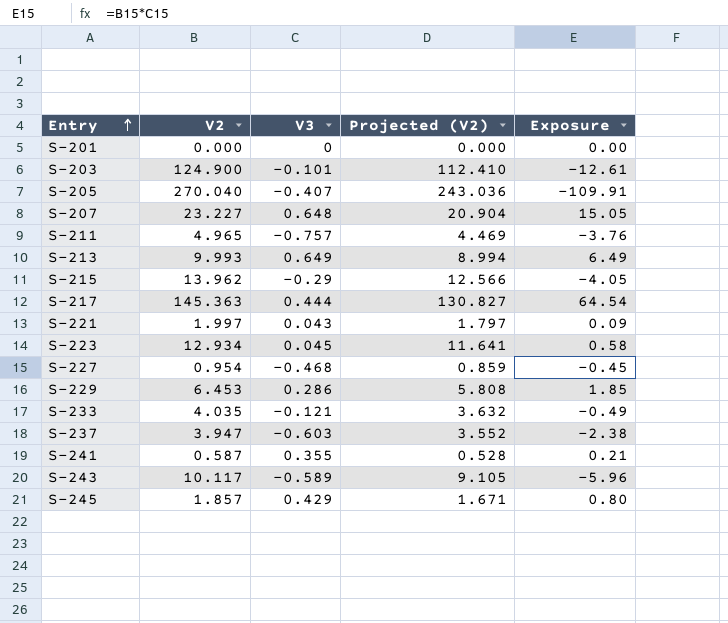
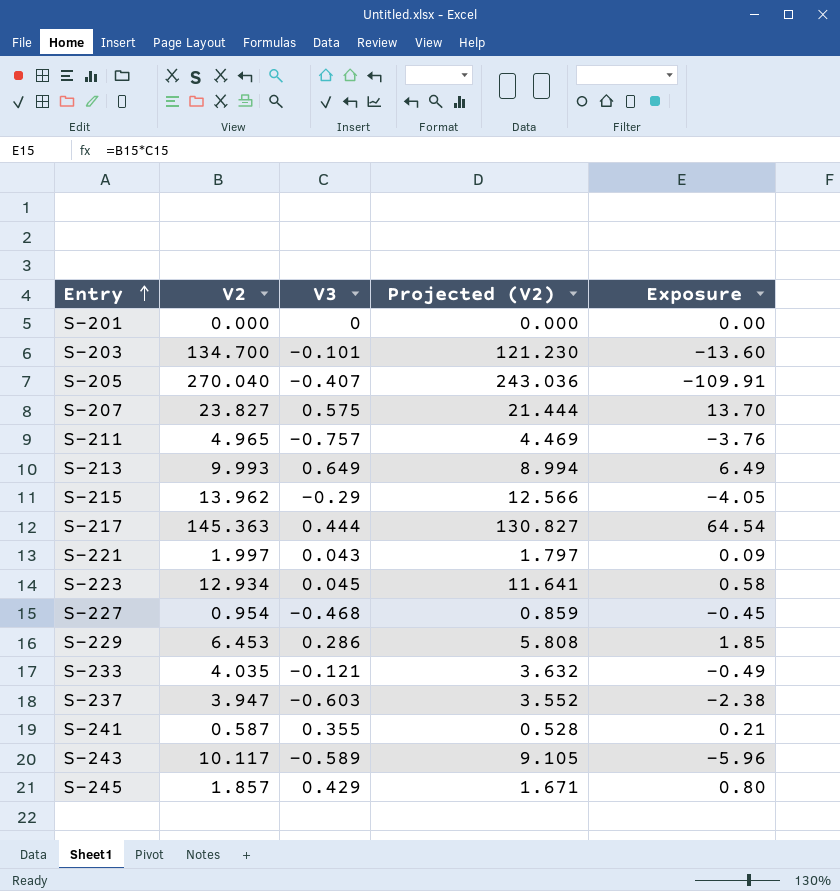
S-203 | V2: 124.900 -> 134.700
S-203 | Projected (V2): 112.410 -> 121.230
S-203 | Exposure: -12.61 -> -13.60
S-207 | V2: 23.227 -> 23.827
S-207 | V3: 0.648 -> 0.575
S-207 | Projected (V2): 20.904 -> 21.444
S-207 | Exposure: 15.05 -> 13.70

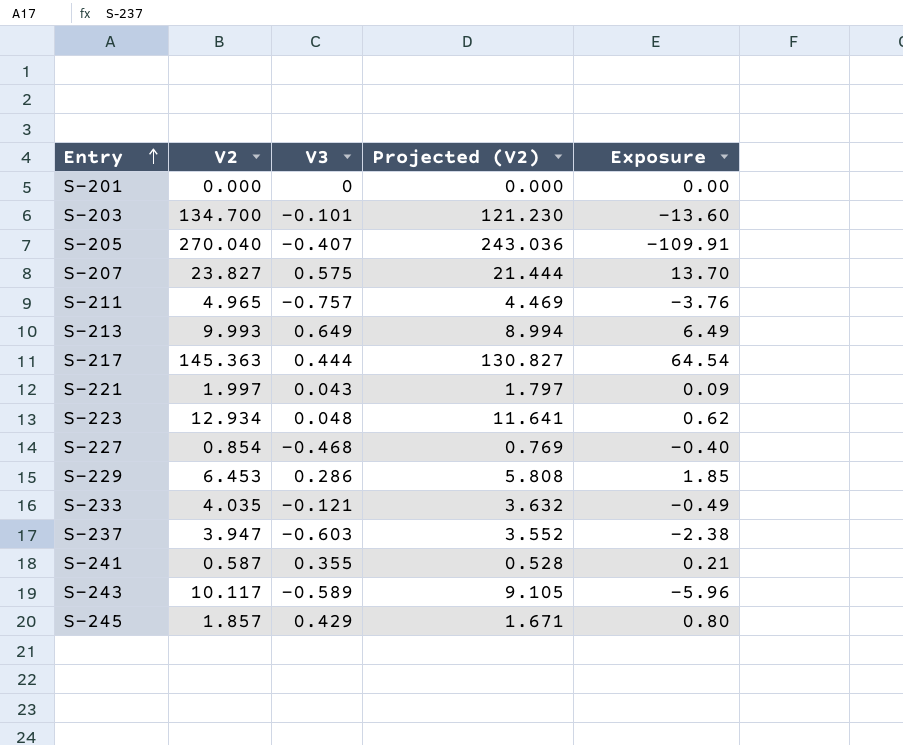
row S-215: 13.962 | -0.29 | 12.566 | -4.05 -> none
S-223 | V3: 0.045 -> 0.048
S-223 | Exposure: 0.58 -> 0.62
S-227 | V2: 0.954 -> 0.854
S-227 | Projected (V2): 0.859 -> 0.769
S-227 | Exposure: -0.45 -> -0.40

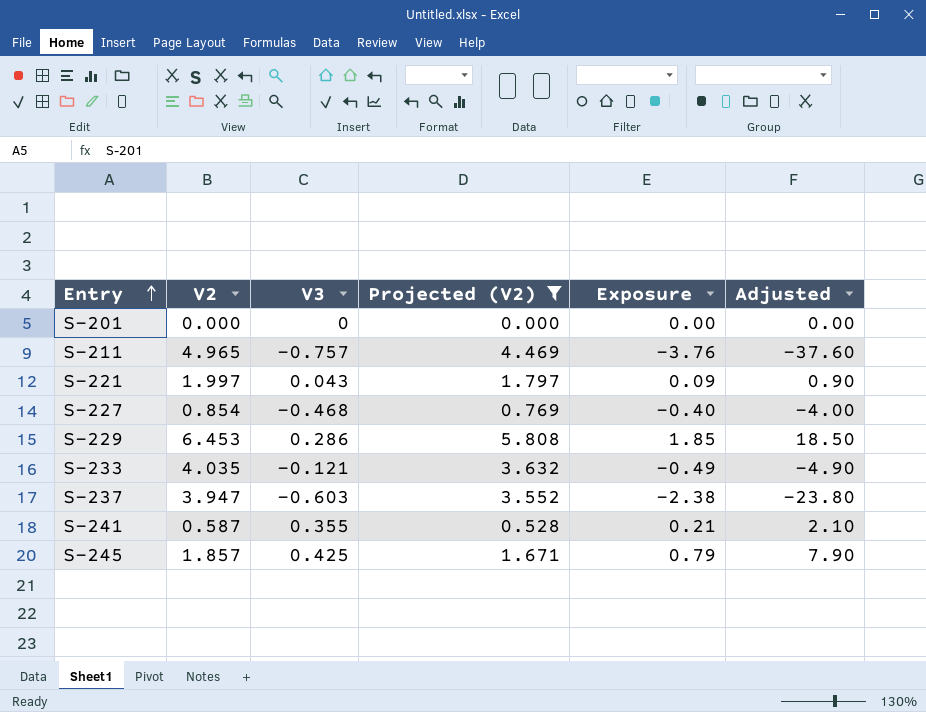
filter: none -> Projected (V2) <= 5.808
column Adjusted | formula: none -> [Exposure] * 10
S-245 | V3: 0.429 -> 0.425
S-245 | Exposure: 0.80 -> 0.79

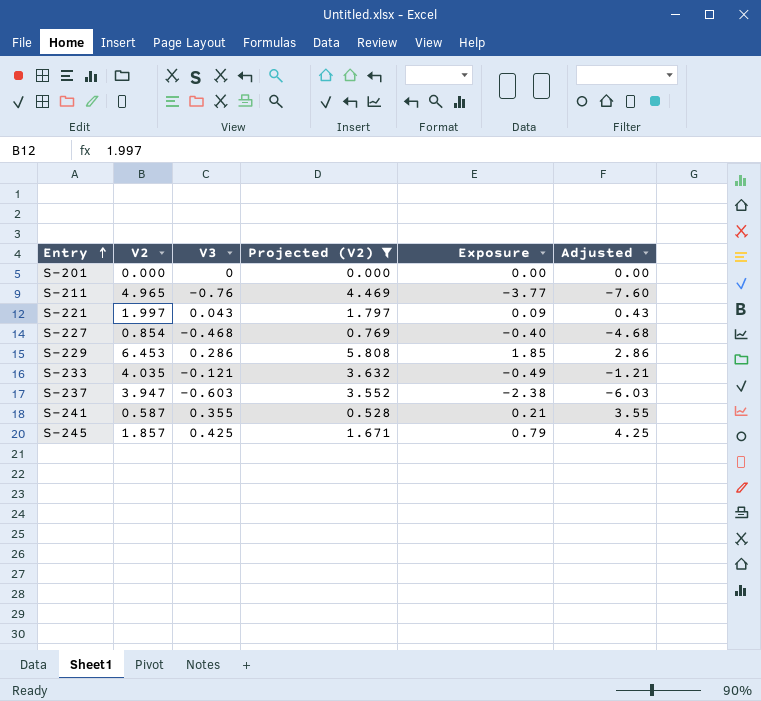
column Adjusted | formula: [Exposure] * 10 -> [V3] * 10
S-211 | V3: -0.757 -> -0.76
S-211 | Exposure: -3.76 -> -3.77

